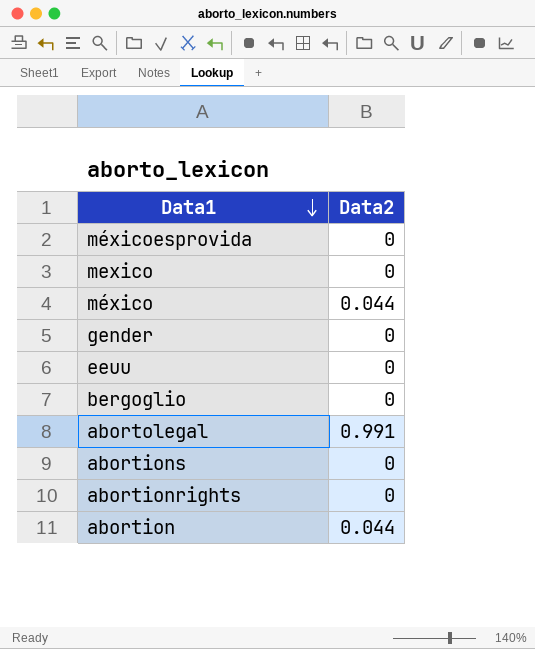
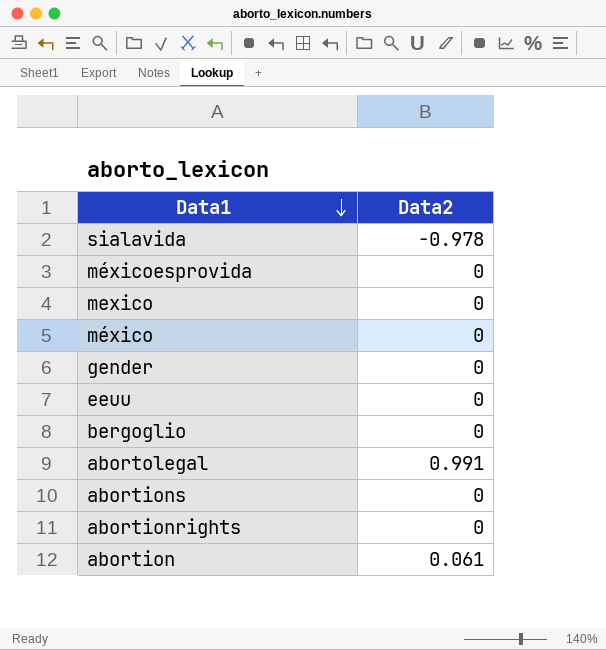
row sialavida: none -> -0.978
méxico | Data2: 0.044 -> 0
abortion | Data2: 0.044 -> 0.061

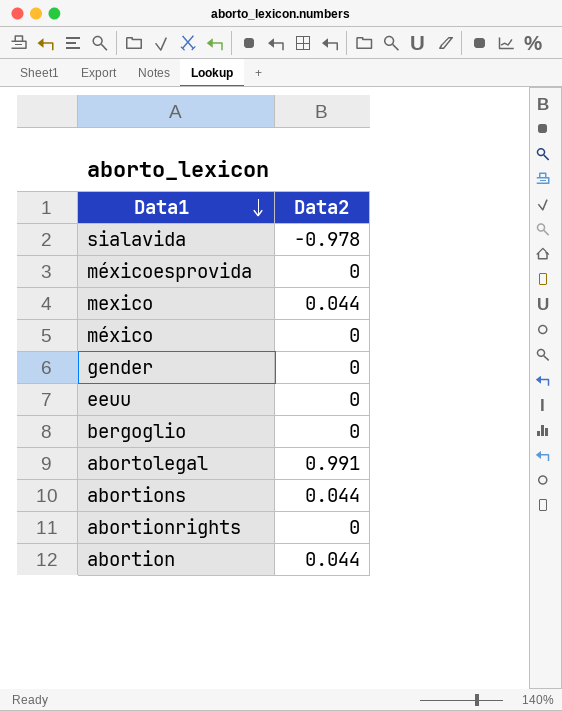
mexico | Data2: 0 -> 0.044
abortions | Data2: 0 -> 0.044
abortion | Data2: 0.061 -> 0.044

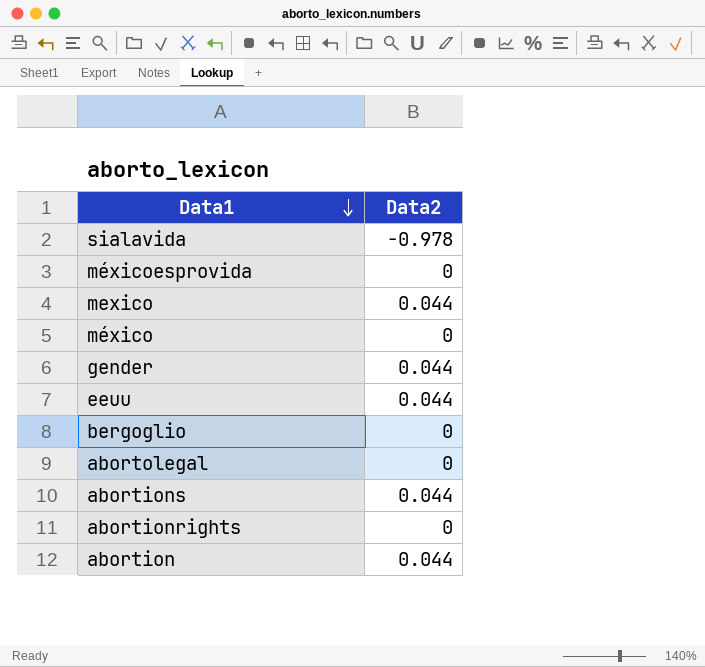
gender | Data2: 0 -> 0.044
eeuu | Data2: 0 -> 0.044
abortolegal | Data2: 0.991 -> 0

